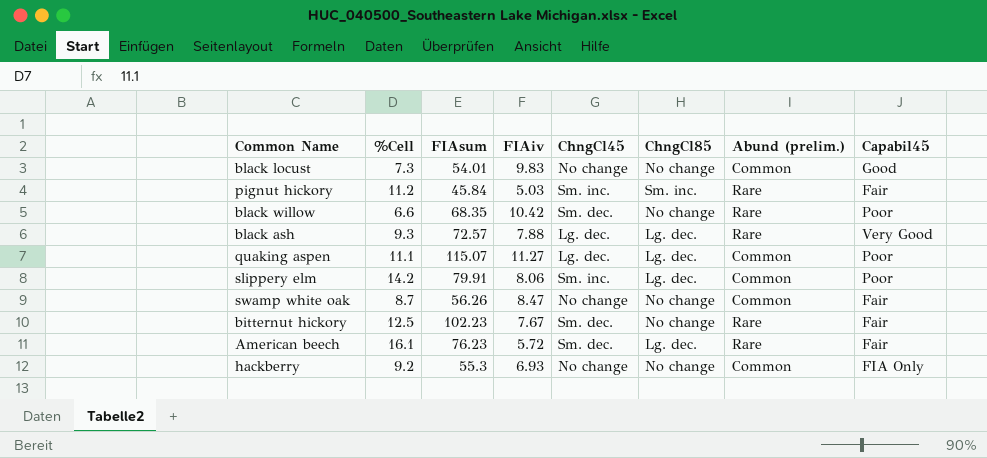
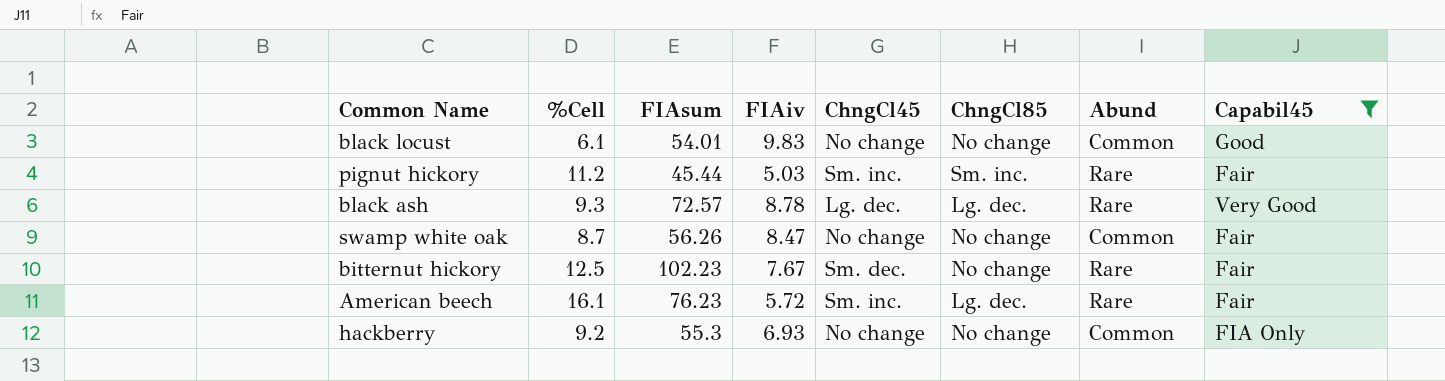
filter: none -> Capabil45 != Poor
column name: Abund (prelim.) -> Abund
black locust | %Cell: 7.3 -> 6.1
pignut hickory | FIAsum: 45.84 -> 45.44
black ash | FIAiv: 7.88 -> 8.78
American beech | ChngCl45: Sm. dec. -> Sm. inc.

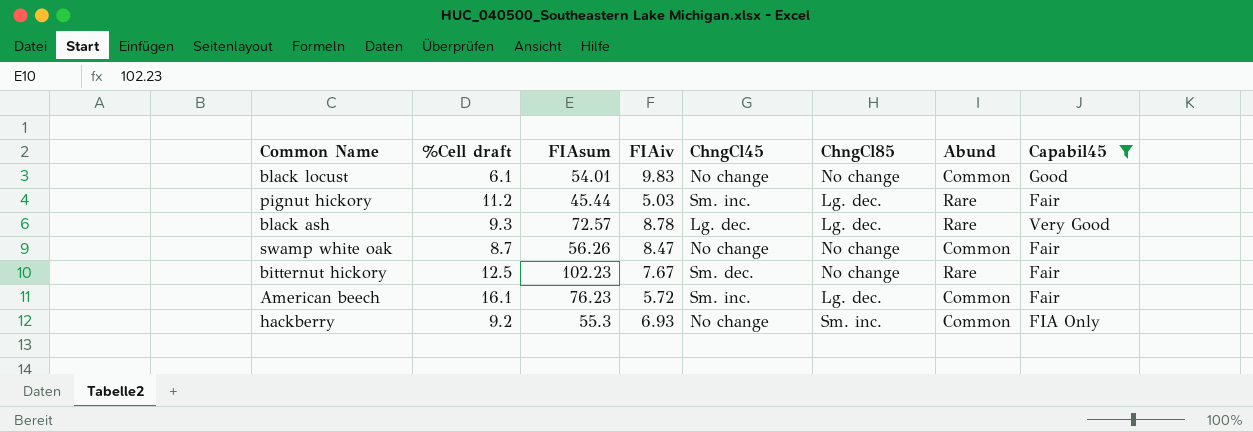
column name: %Cell -> %Cell draft
pignut hickory | ChngCl85: Sm. inc. -> Lg. dec.
American beech | Abund: Rare -> Common
hackberry | ChngCl85: No change -> Sm. inc.

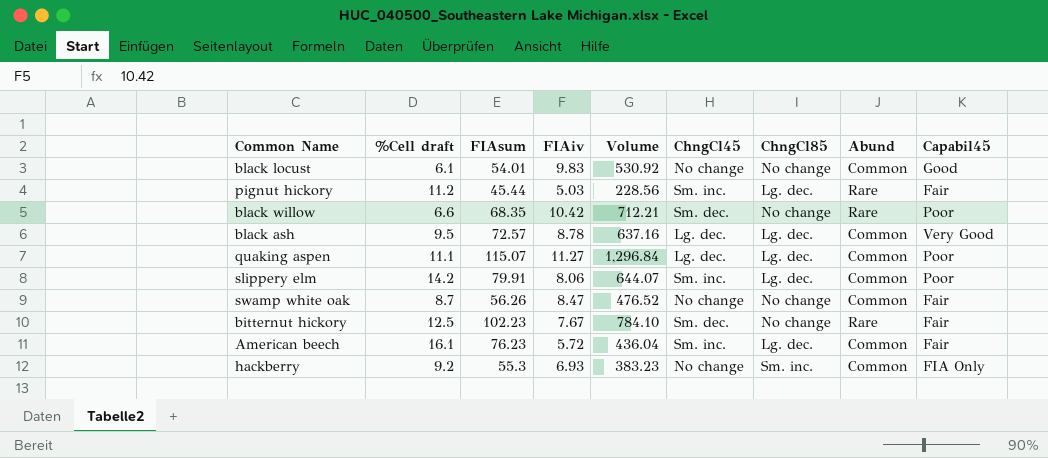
filter: Capabil45 != Poor -> none
column Volume | formula: none -> [FIAsum] * [FIAiv]
black ash | %Cell draft: 9.3 -> 9.5
black ash | Abund: Rare -> Common

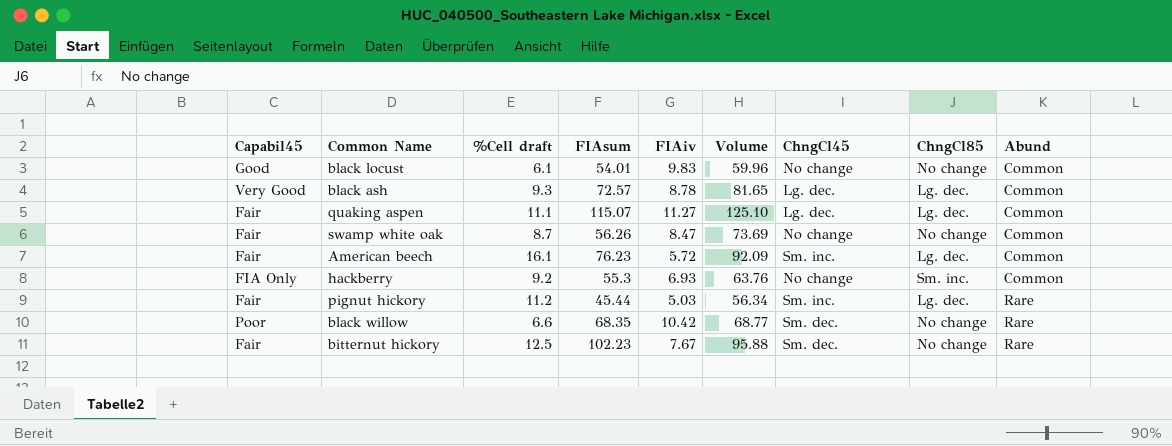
row order: none -> Abund ascending
column Capabil45 | position: 9 -> 1
column Volume | formula: [FIAsum] * [FIAiv] -> [%Cell draft] * [FIAiv]
row slippery elm: 14.2 | 79.91 | 8.06 | 644.07 | Sm. inc. | Lg. dec. | Common | Poor -> none
black ash | %Cell draft: 9.5 -> 9.3
quaking aspen | Capabil45: Poor -> Fair

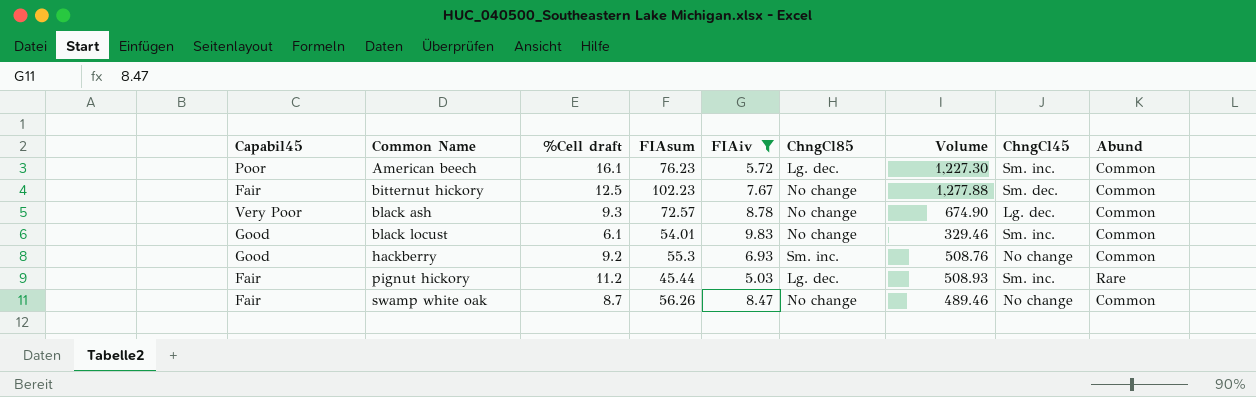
filter: none -> FIAiv <= 9.83
row order: Abund ascending -> Common Name ascending
column ChngCl85 | position: 8 -> 6
column Volume | formula: [%Cell draft] * [FIAiv] -> [%Cell draft] * [FIAsum]
American beech | Capabil45: Fair -> Poor
bitternut hickory | Abund: Rare -> Common
black ash | Capabil45: Very Good -> Very Poor
black ash | ChngCl85: Lg. dec. -> No change
black locust | ChngCl45: No change -> Sm. inc.
hackberry | Capabil45: FIA Only -> Good

